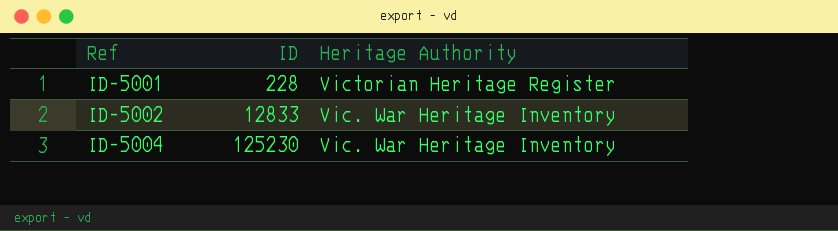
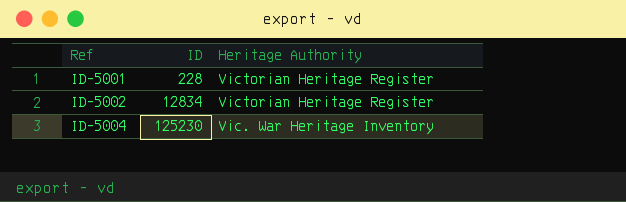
ID-5002 | ID: 12833 -> 12834
ID-5002 | Heritage Authority: Vic. War Heritage Inventory -> Victorian Heritage Register

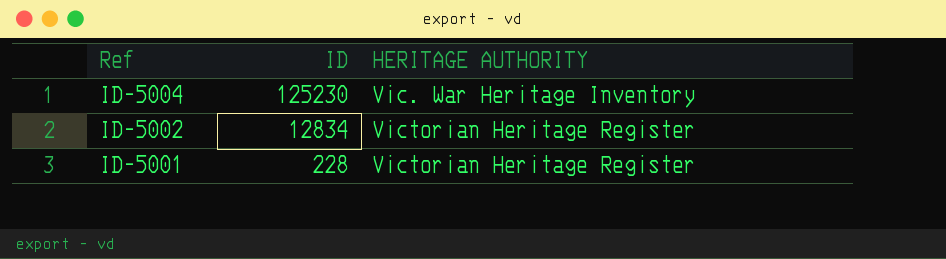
row order: Ref ascending -> Ref descending
column name: Heritage Authority -> HERITAGE AUTHORITY

